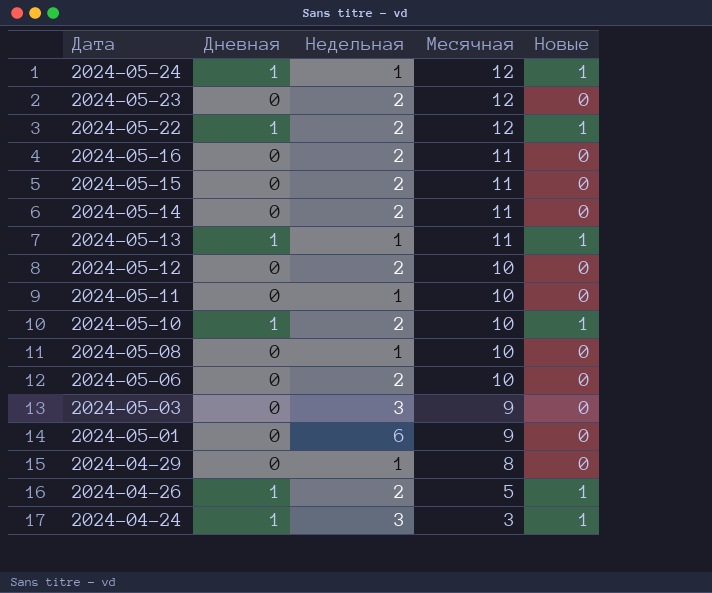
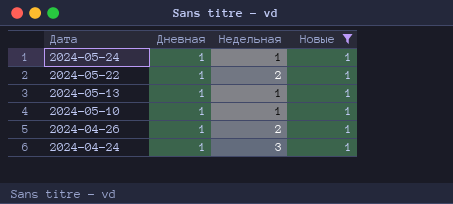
filter: none -> Новые = 1
column Месячная | position: 4 -> none
2024-05-10 | Недельная: 2 -> 1

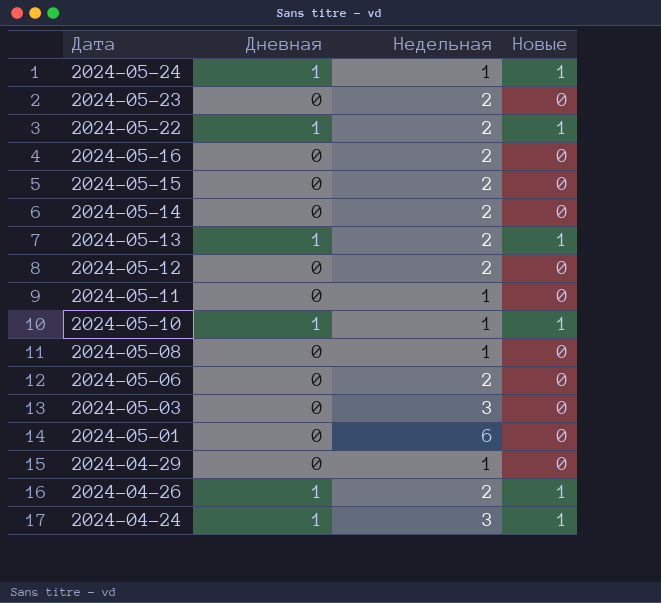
filter: Новые = 1 -> none
2024-05-13 | Недельная: 1 -> 2

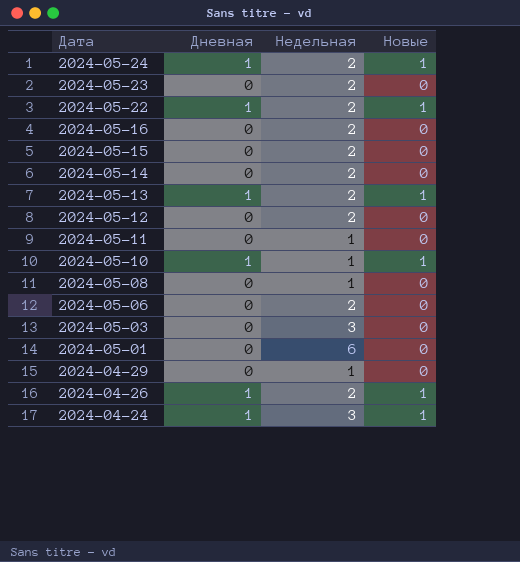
2024-05-24 | Недельная: 1 -> 2

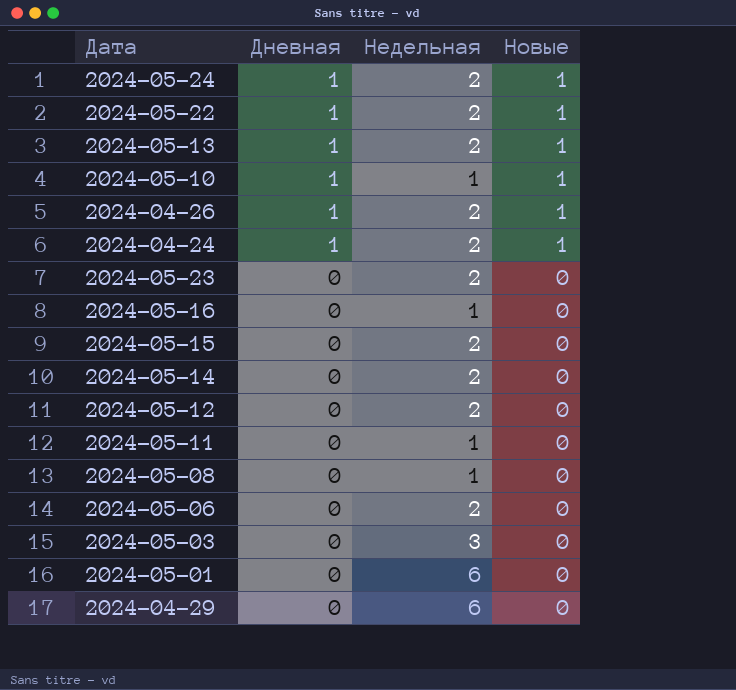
row order: Дата descending -> Дневная descending
2024-04-24 | Недельная: 3 -> 2
2024-05-16 | Недельная: 2 -> 1
2024-04-29 | Недельная: 1 -> 6

